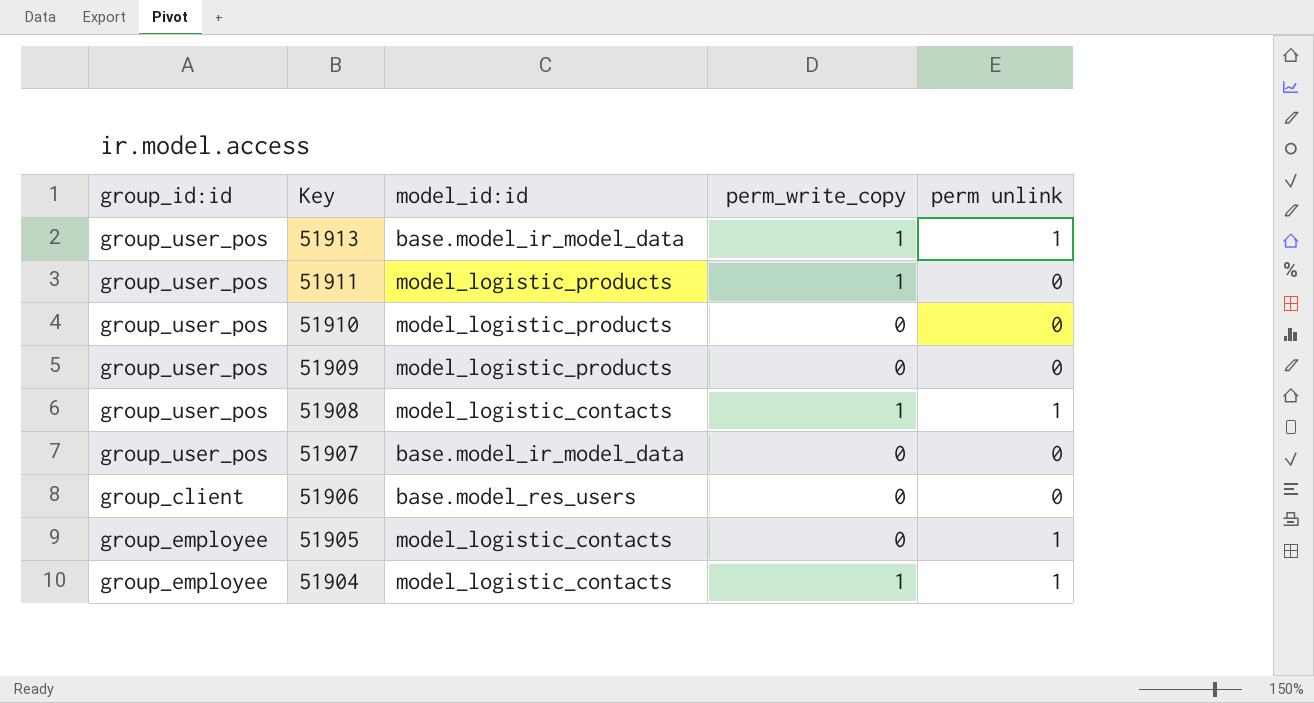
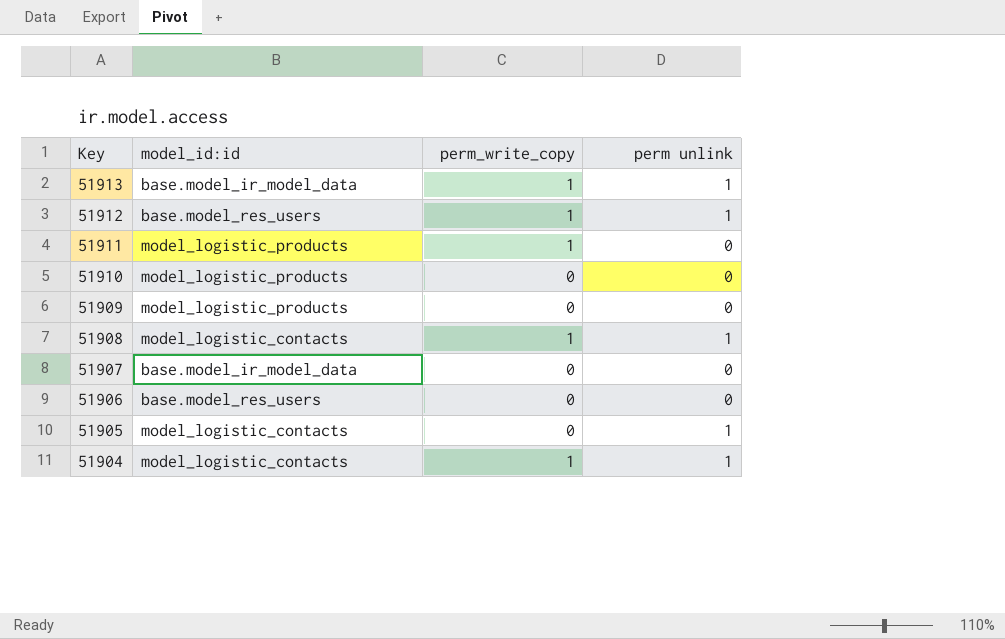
column group_id:id | position: 1 -> none
row 51912: none -> base.model_res_users | 1 | 1

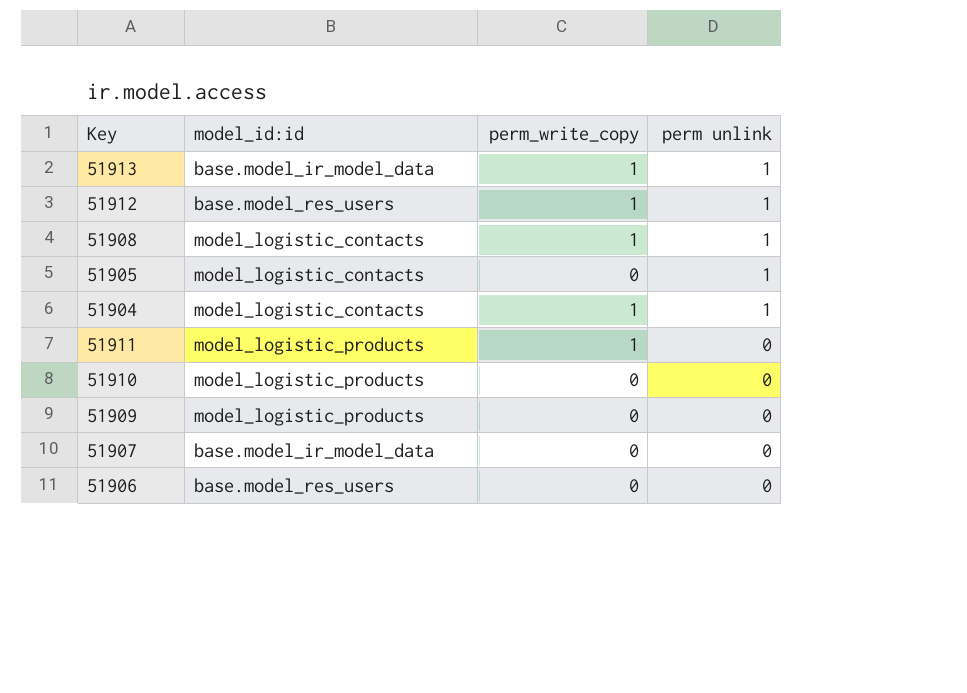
row order: Key descending -> perm unlink descending

